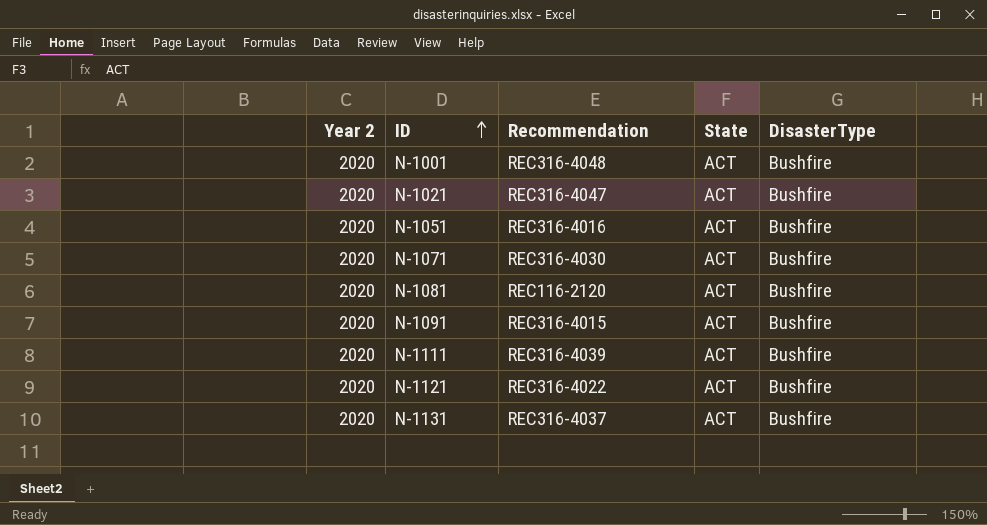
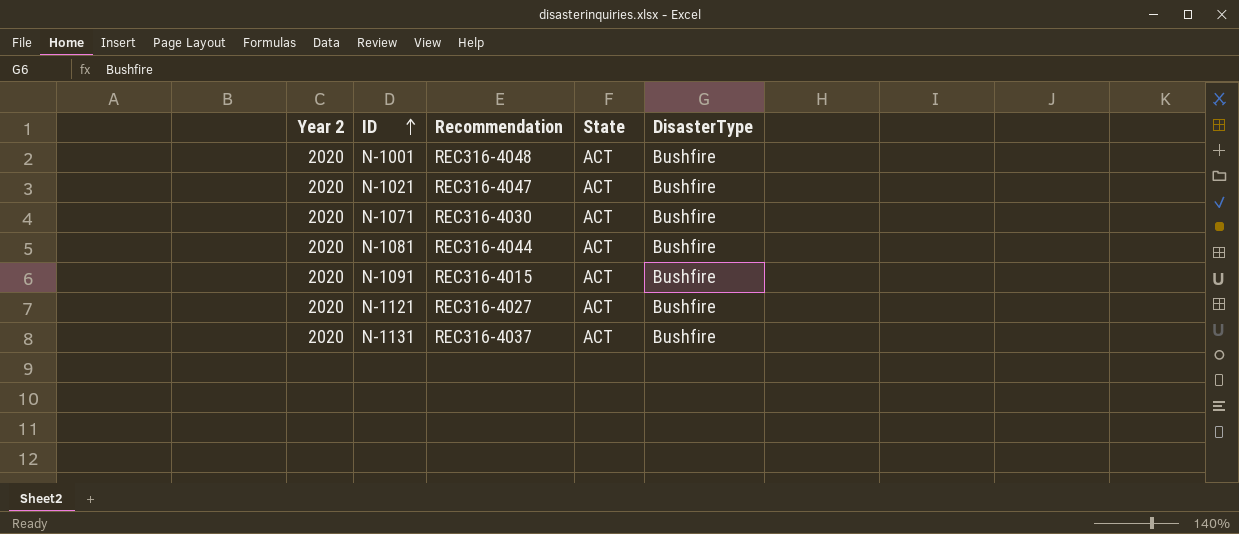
row N-1051: 2020 | REC316-4016 | ACT | Bushfire -> none
row N-1111: 2020 | REC316-4039 | ACT | Bushfire -> none
N-1081 | Recommendation: REC116-2120 -> REC316-4044
N-1121 | Recommendation: REC316-4022 -> REC316-4027

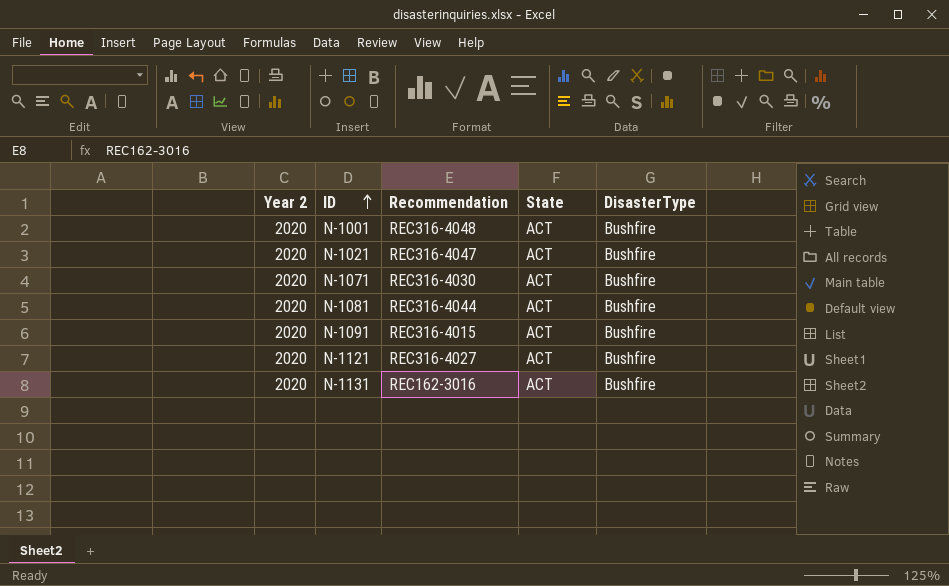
N-1131 | Recommendation: REC316-4037 -> REC162-3016

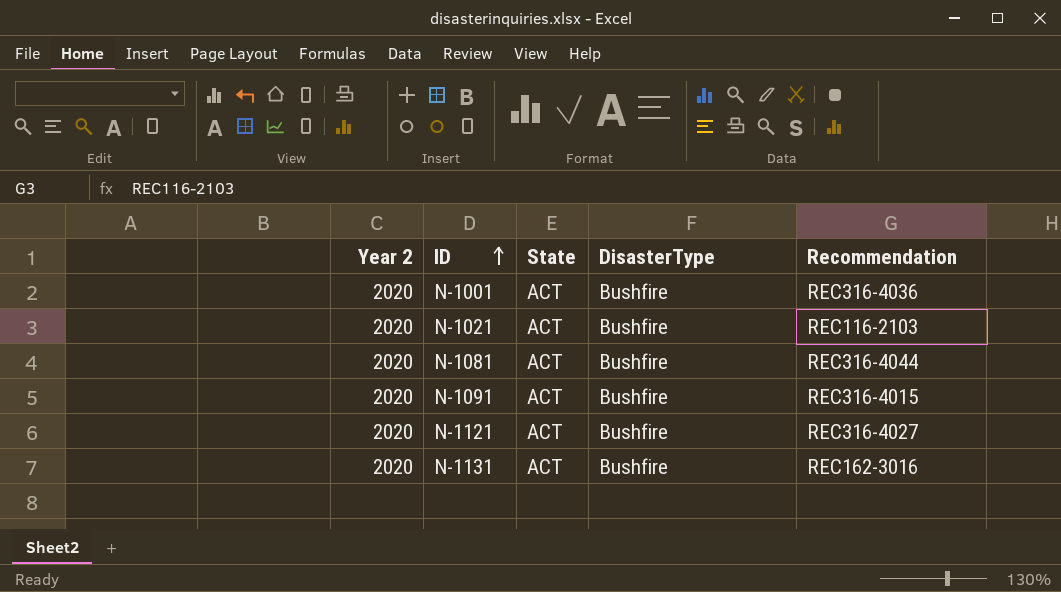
column Recommendation | position: 3 -> 5
row N-1071: 2020 | REC316-4030 | ACT | Bushfire -> none
N-1001 | Recommendation: REC316-4048 -> REC316-4036
N-1021 | Recommendation: REC316-4047 -> REC116-2103

